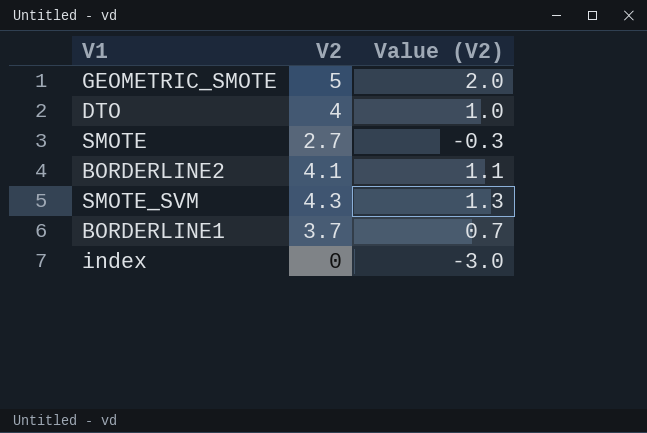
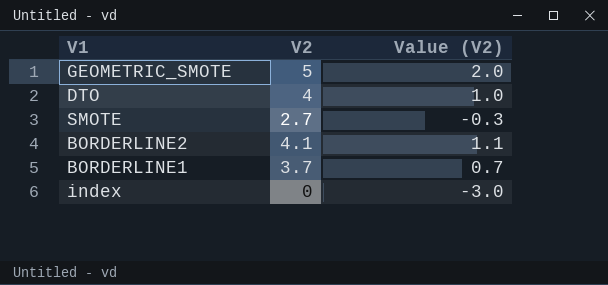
row SMOTE_SVM: 4.3 | 1.3 -> none

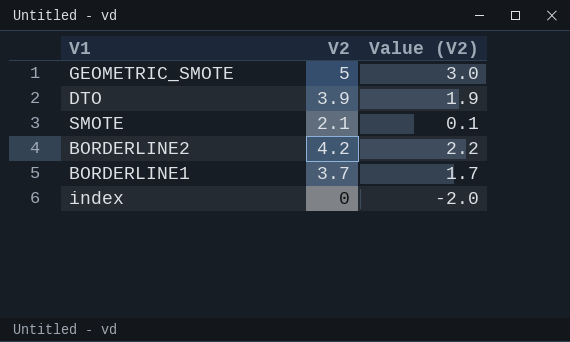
column Value (V2) | formula: [V2] - 3 -> [V2] - 2
DTO | V2: 4 -> 3.9
SMOTE | V2: 2.7 -> 2.1
BORDERLINE2 | V2: 4.1 -> 4.2

